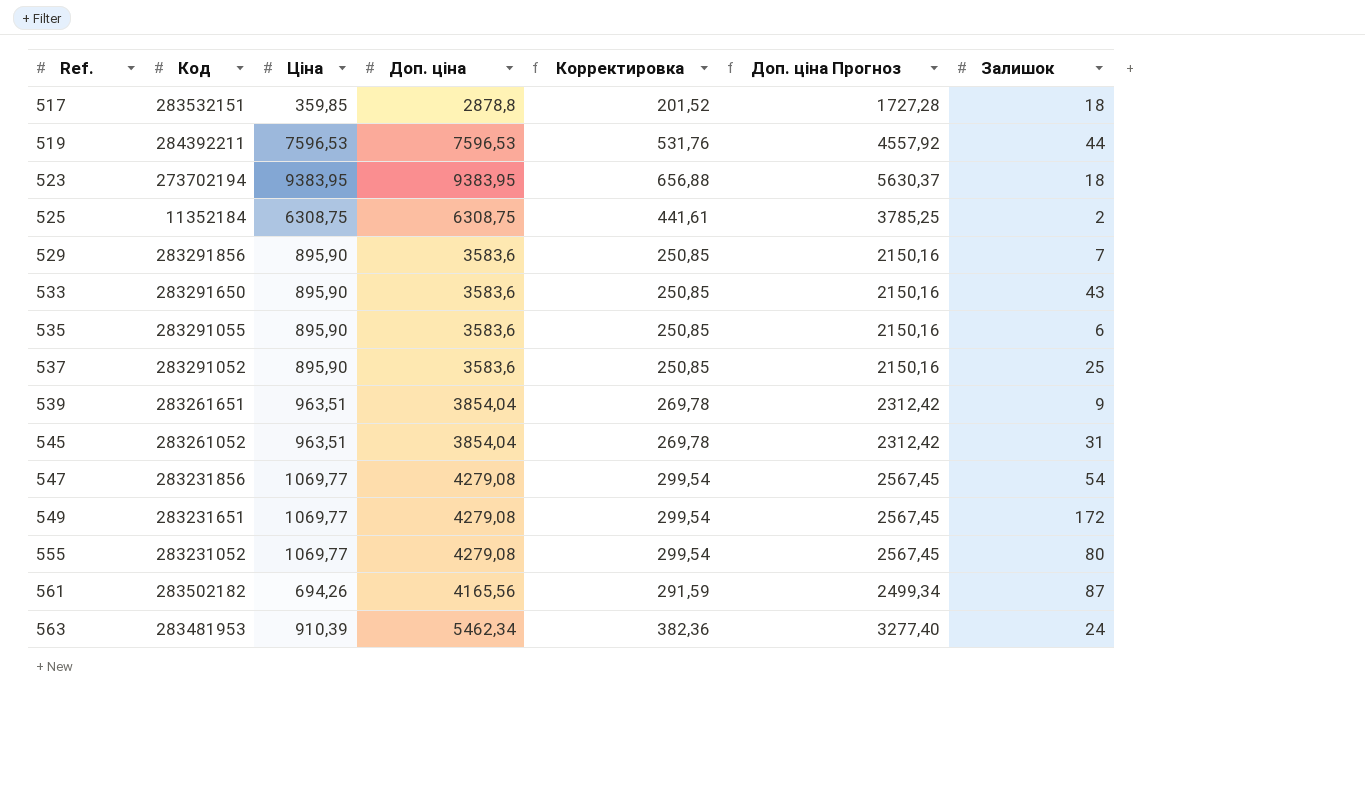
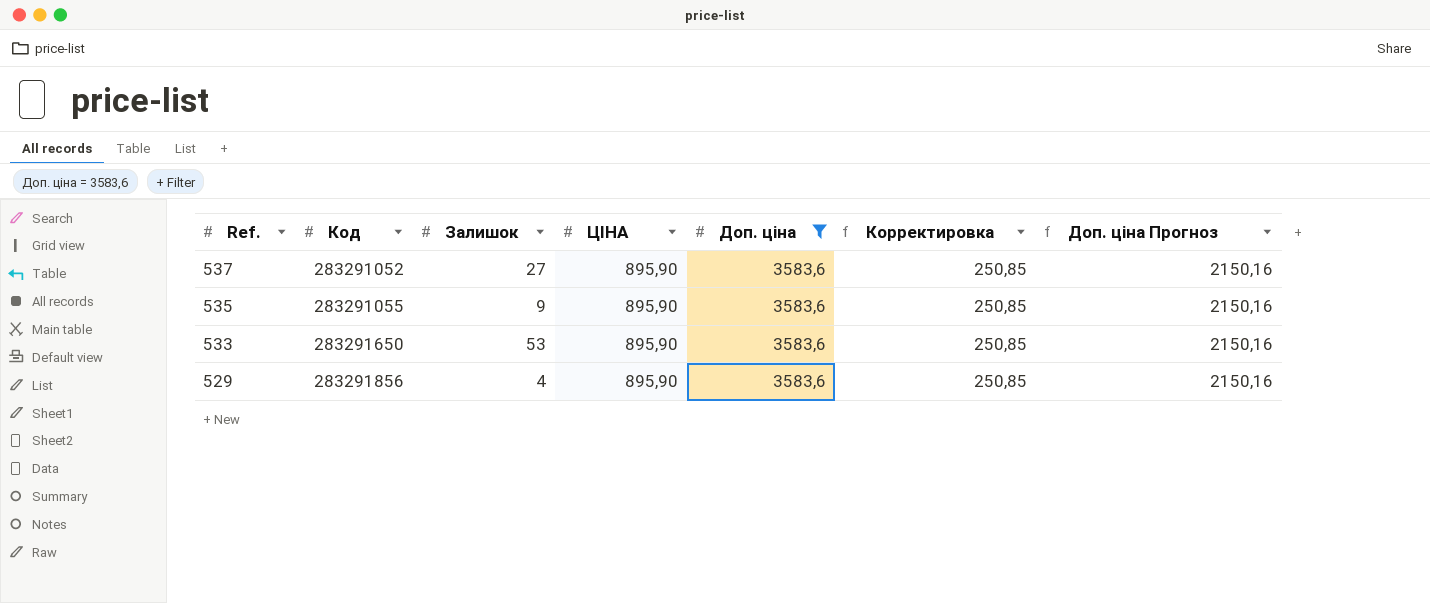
filter: none -> Доп. ціна = 3583,6
row order: Ref. ascending -> Ref. descending
column Залишок | position: 7 -> 3
column name: Ціна -> ЦІНА
537 | Залишок: 25 -> 27
535 | Залишок: 6 -> 9
533 | Залишок: 43 -> 53
529 | Залишок: 7 -> 4

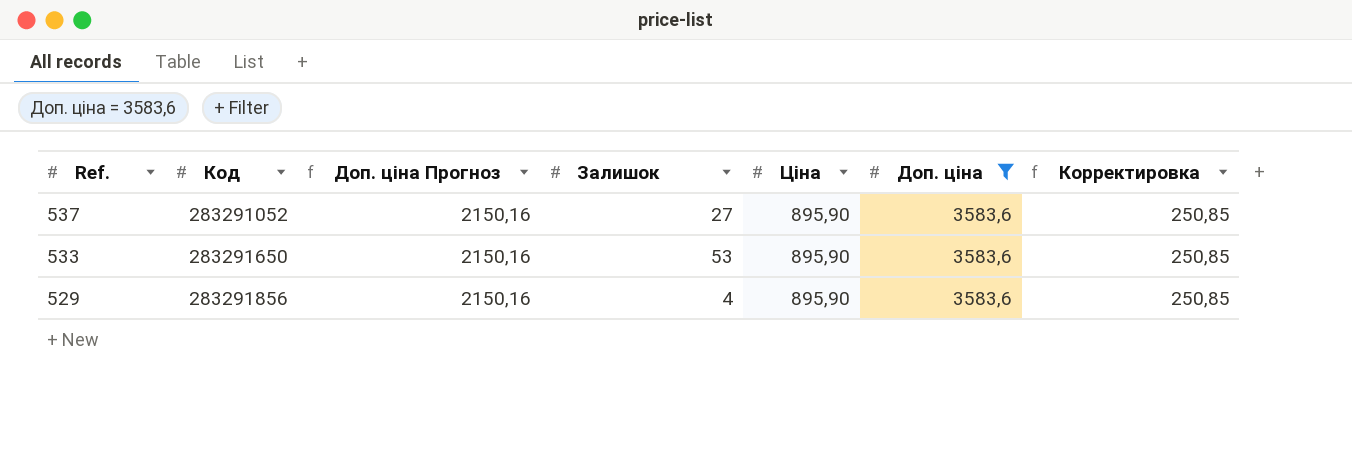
column Доп. ціна Прогноз | position: 7 -> 3
column name: ЦІНА -> Ціна
row 535: 283291055 | 9 | 895,90 | 3583,6 | 250,85 | 2150,16 -> none

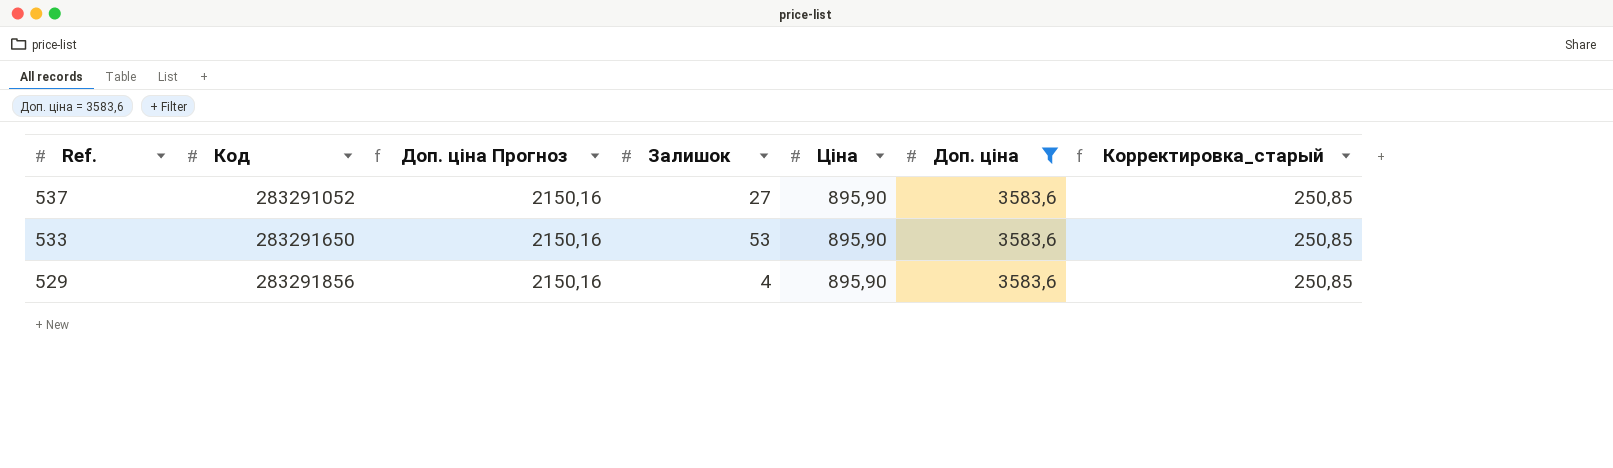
column name: Корректировка -> Корректировка_старый

